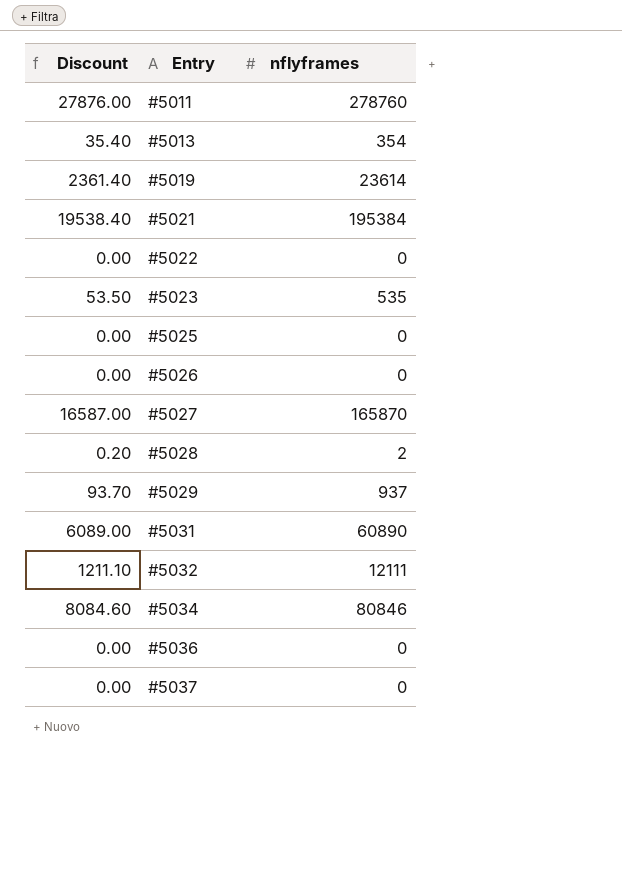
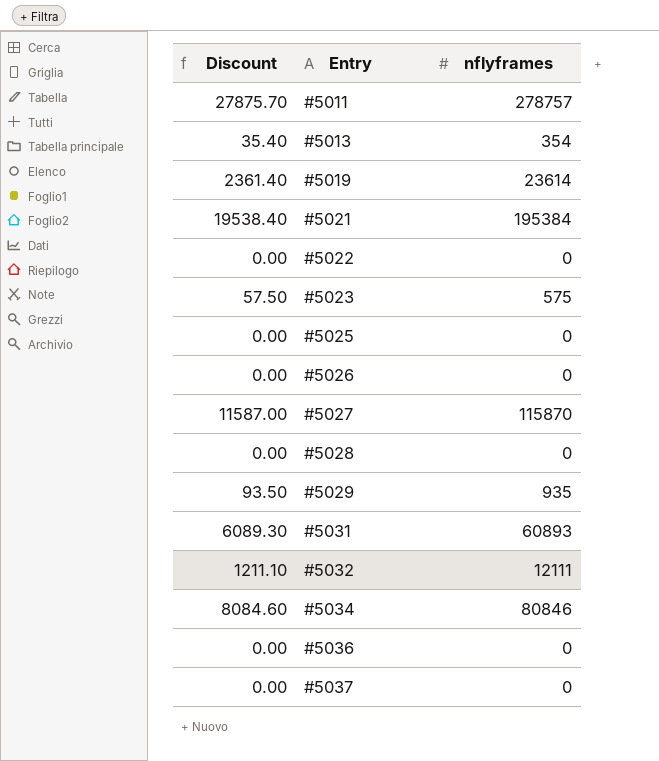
#5011 | Discount: 27876.00 -> 27875.70
#5011 | nflyframes: 278760 -> 278757
#5023 | Discount: 53.50 -> 57.50
#5023 | nflyframes: 535 -> 575
#5027 | Discount: 16587.00 -> 11587.00
#5027 | nflyframes: 165870 -> 115870
#5028 | Discount: 0.20 -> 0.00
#5028 | nflyframes: 2 -> 0
#5029 | Discount: 93.70 -> 93.50
#5029 | nflyframes: 937 -> 935
#5031 | Discount: 6089.00 -> 6089.30
#5031 | nflyframes: 60890 -> 60893

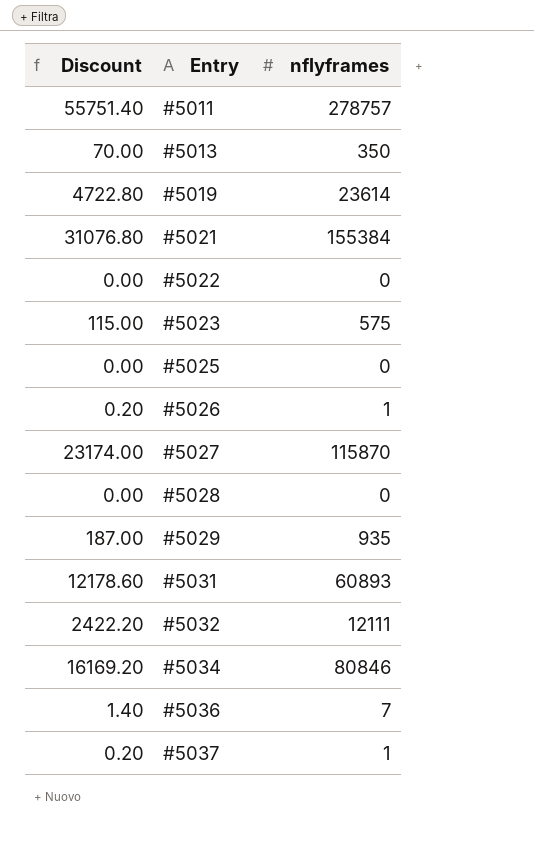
column Discount | formula: [nflyframes] * 0.1 -> [nflyframes] * 0.2
#5013 | nflyframes: 354 -> 350
#5021 | nflyframes: 195384 -> 155384
#5026 | nflyframes: 0 -> 1
#5036 | nflyframes: 0 -> 7
#5037 | nflyframes: 0 -> 1

